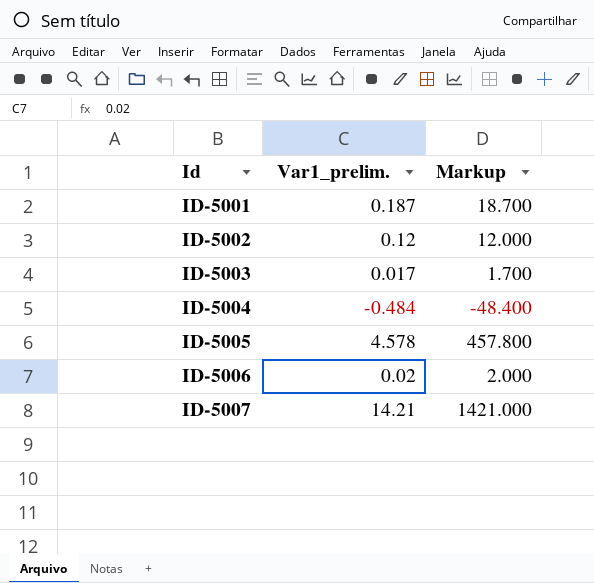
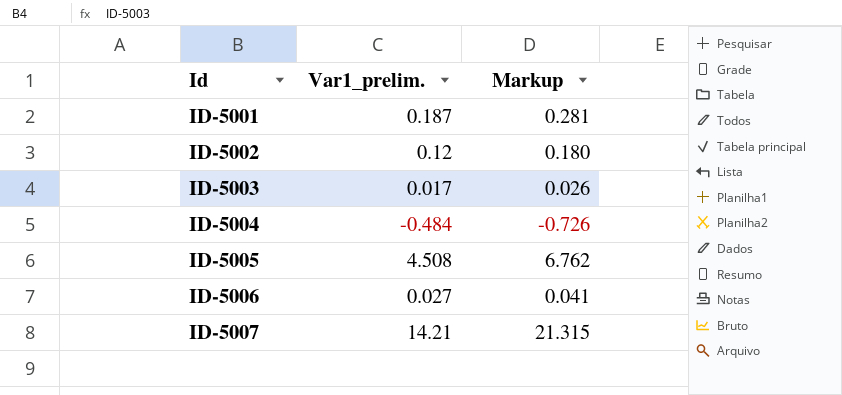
column Markup | formula: [Var1_prelim.] * 100 -> [Var1_prelim.] * 1.5
ID-5005 | Var1_prelim.: 4.578 -> 4.508
ID-5006 | Var1_prelim.: 0.02 -> 0.027

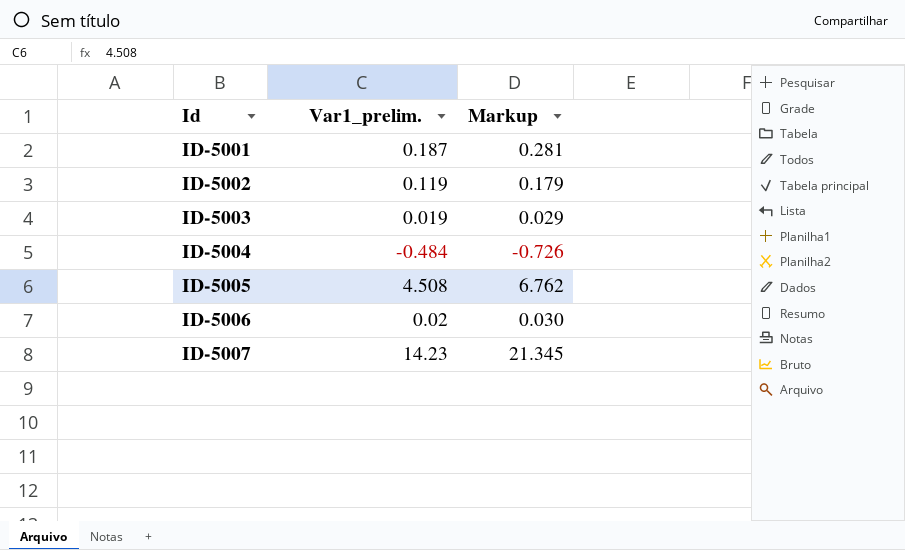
ID-5002 | Var1_prelim.: 0.12 -> 0.119
ID-5002 | Markup: 0.180 -> 0.179
ID-5003 | Var1_prelim.: 0.017 -> 0.019
ID-5003 | Markup: 0.026 -> 0.029
ID-5006 | Var1_prelim.: 0.027 -> 0.02
ID-5006 | Markup: 0.041 -> 0.030
ID-5007 | Var1_prelim.: 14.21 -> 14.23
ID-5007 | Markup: 21.315 -> 21.345

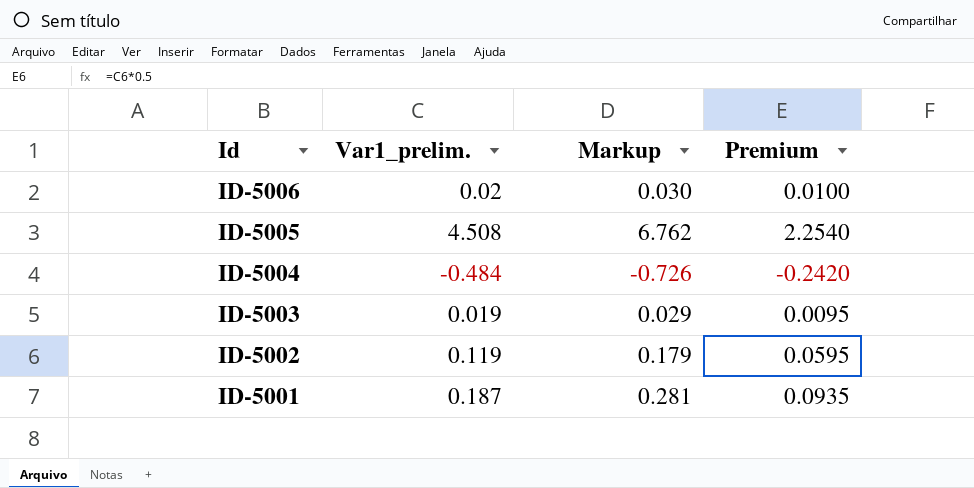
row order: Id ascending -> Id descending
column Premium | formula: none -> [Var1_prelim.] * 0.5
row ID-5007: 14.23 | 21.345 -> none

